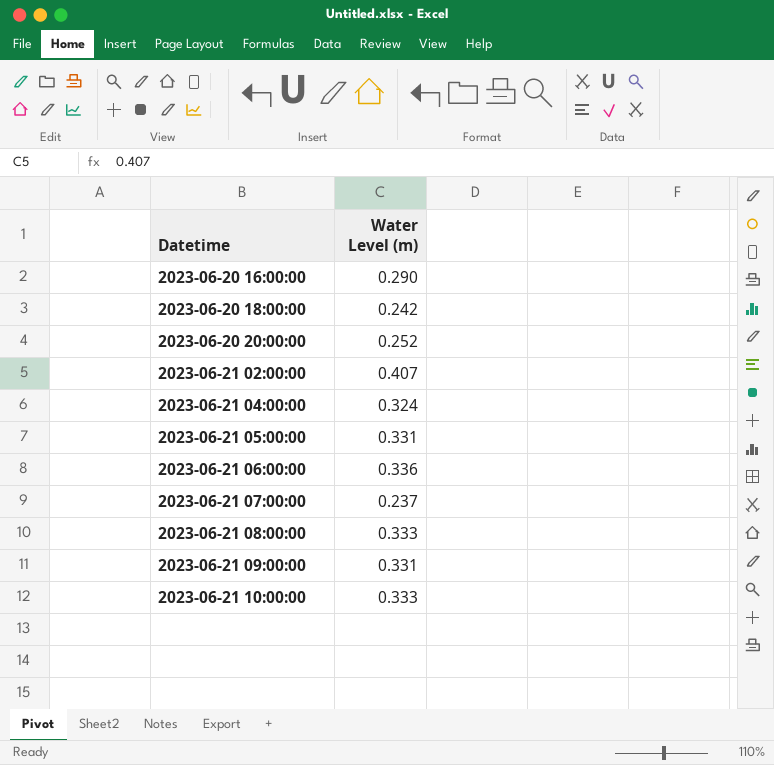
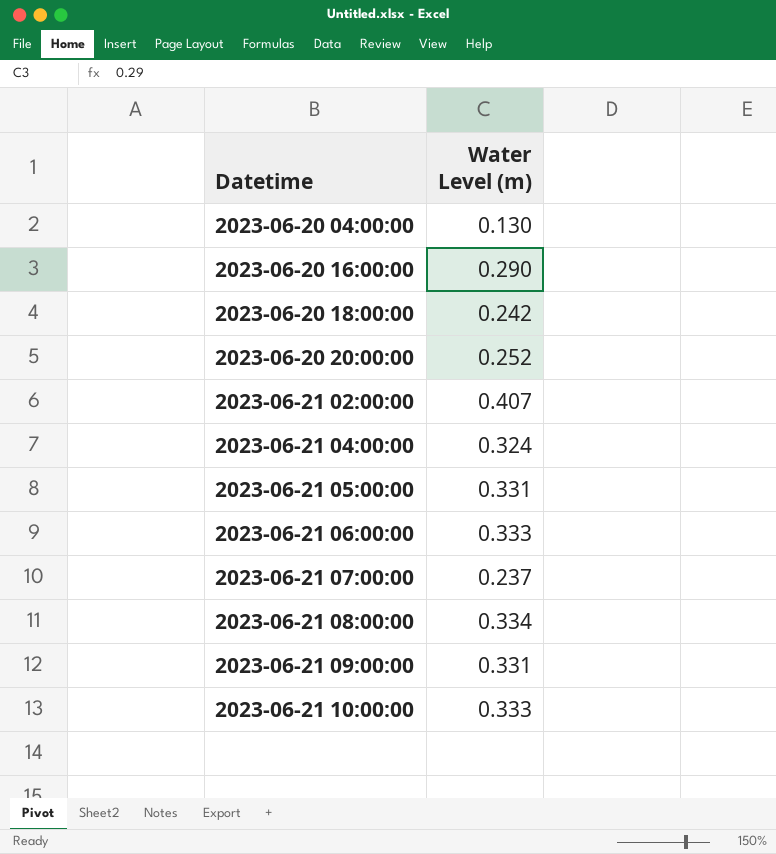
row 2023-06-20 04:00:00: none -> 0.130
2023-06-21 06:00:00 | Water Level (m): 0.336 -> 0.333
2023-06-21 08:00:00 | Water Level (m): 0.333 -> 0.334

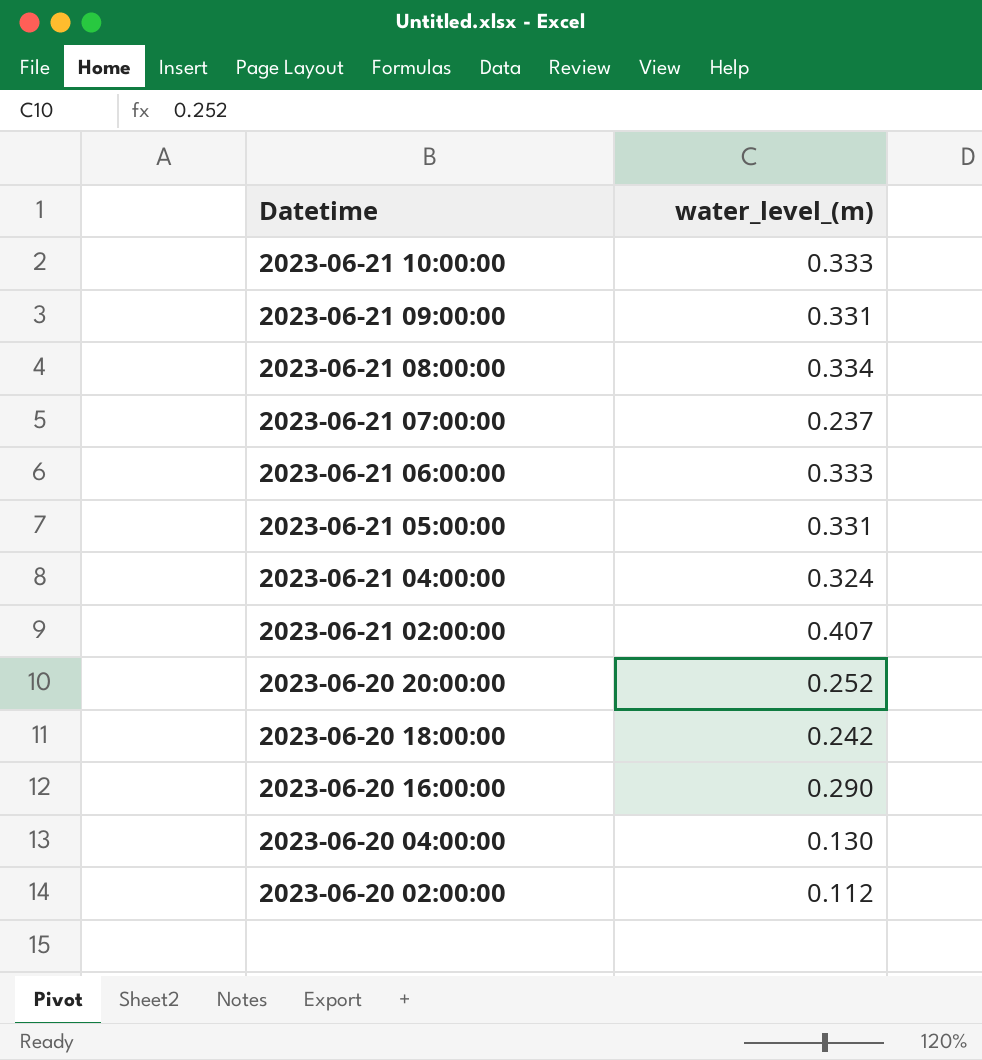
row order: Datetime ascending -> Datetime descending
column name: Water Level (m) -> water_level_(m)
row 2023-06-20 02:00:00: none -> 0.112

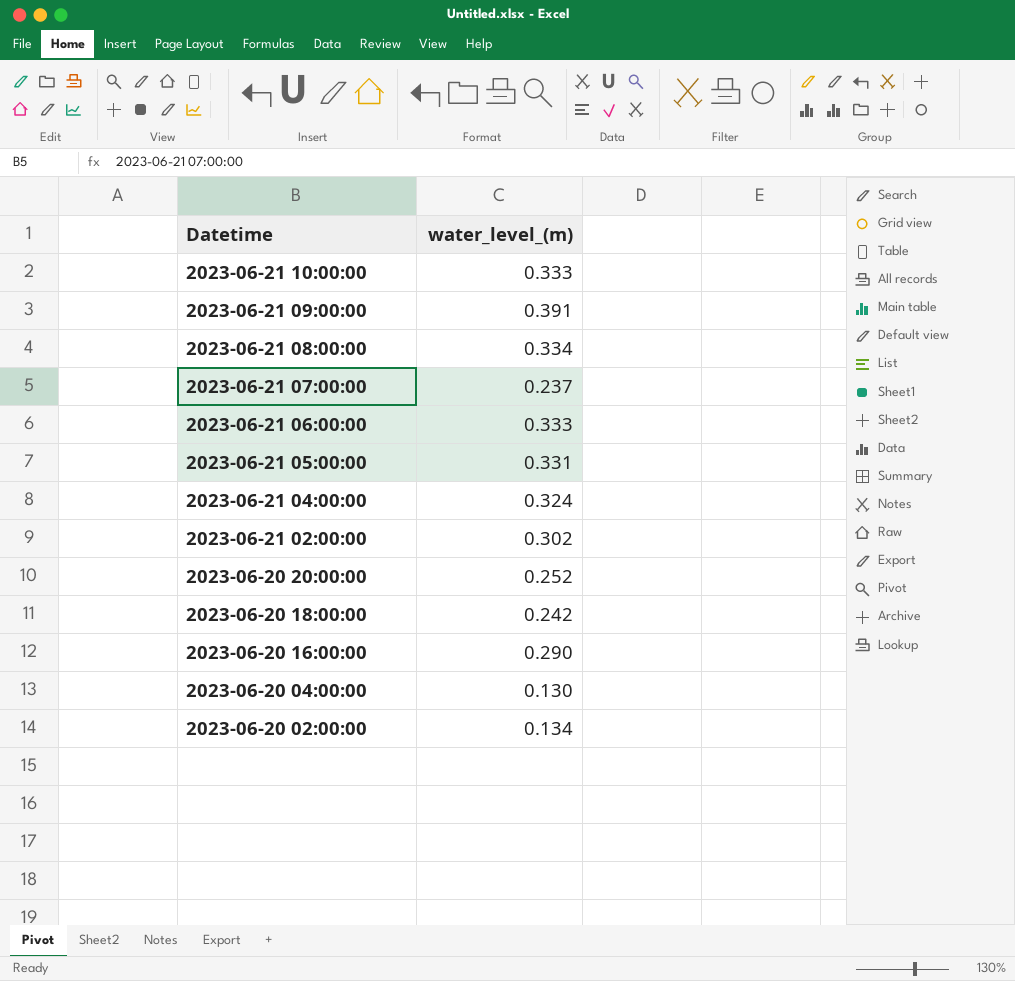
2023-06-21 09:00:00 | water_level_(m): 0.331 -> 0.391
2023-06-21 02:00:00 | water_level_(m): 0.407 -> 0.302
2023-06-20 02:00:00 | water_level_(m): 0.112 -> 0.134

